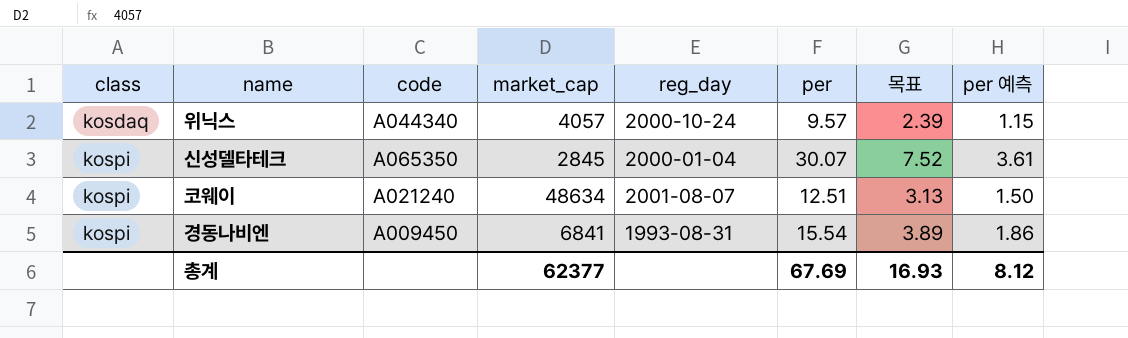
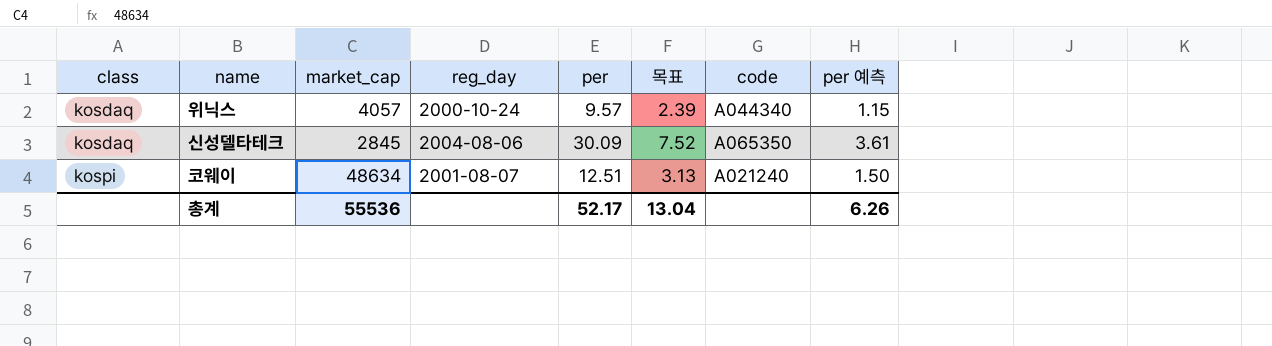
column code | position: 3 -> 7
row 경동나비엔: kospi | A009450 | 6841 | 1993-08-31 | 15.54 | 3.89 | 1.86 -> none
신성델타테크 | class: kospi -> kosdaq
신성델타테크 | reg_day: 2000-01-04 -> 2004-08-06
신성델타테크 | per: 30.07 -> 30.09
총계 | market_cap: 62377 -> 55536
총계 | per: 67.69 -> 52.17
총계 | 목표: 16.93 -> 13.04
총계 | per 예측: 8.12 -> 6.26

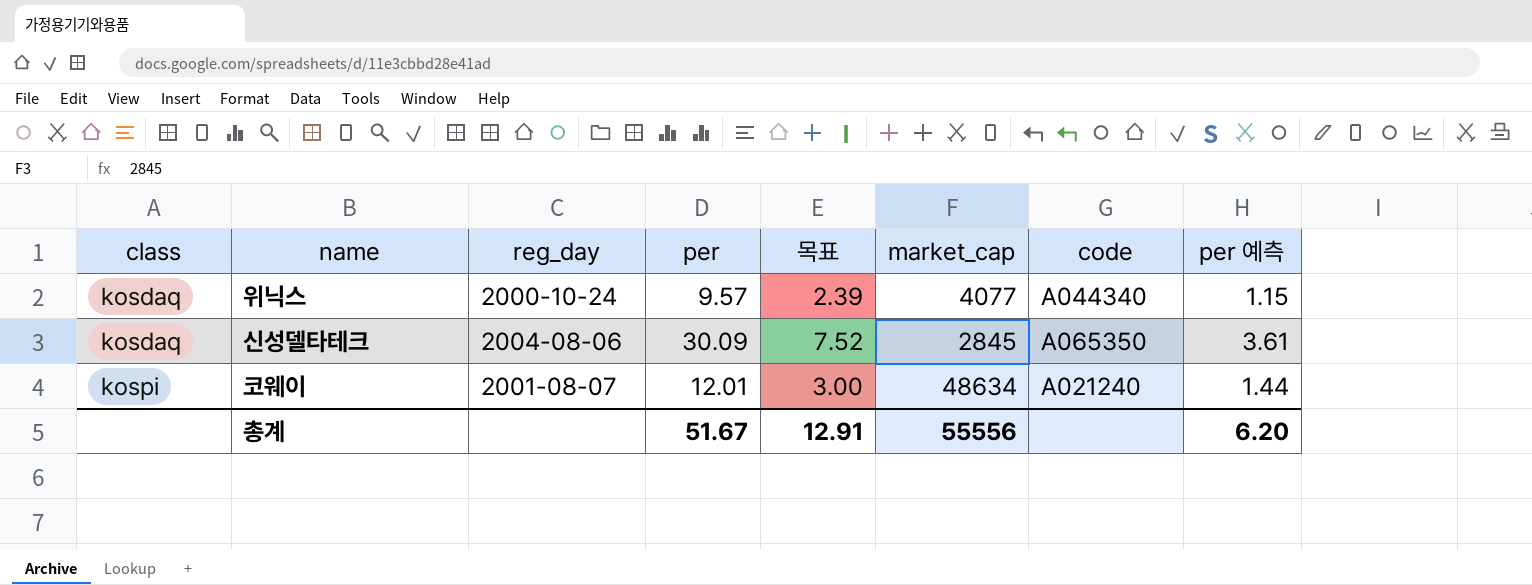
column market_cap | position: 3 -> 6
위닉스 | market_cap: 4057 -> 4077
코웨이 | per: 12.51 -> 12.01
코웨이 | 목표: 3.13 -> 3.00
코웨이 | per 예측: 1.50 -> 1.44
총계 | per: 52.17 -> 51.67
총계 | 목표: 13.04 -> 12.91
총계 | market_cap: 55536 -> 55556
총계 | per 예측: 6.26 -> 6.20

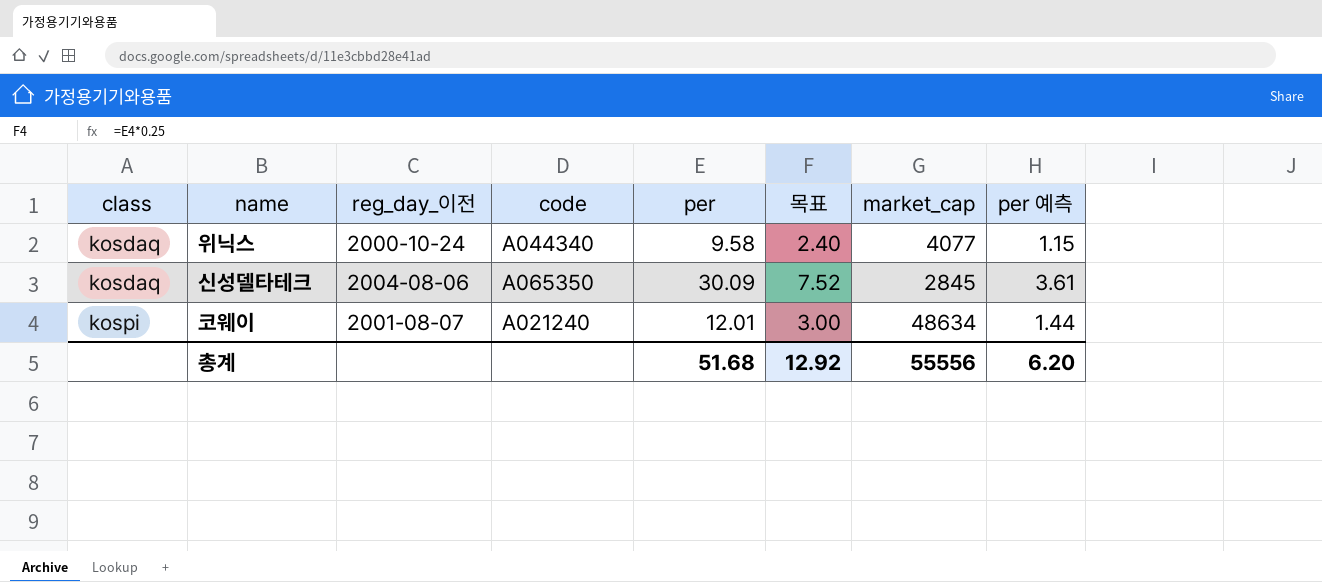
column name: reg_day -> reg_day_이전
column code | position: 7 -> 4
위닉스 | per: 9.57 -> 9.58
위닉스 | 목표: 2.39 -> 2.40
총계 | per: 51.67 -> 51.68
총계 | 목표: 12.91 -> 12.92

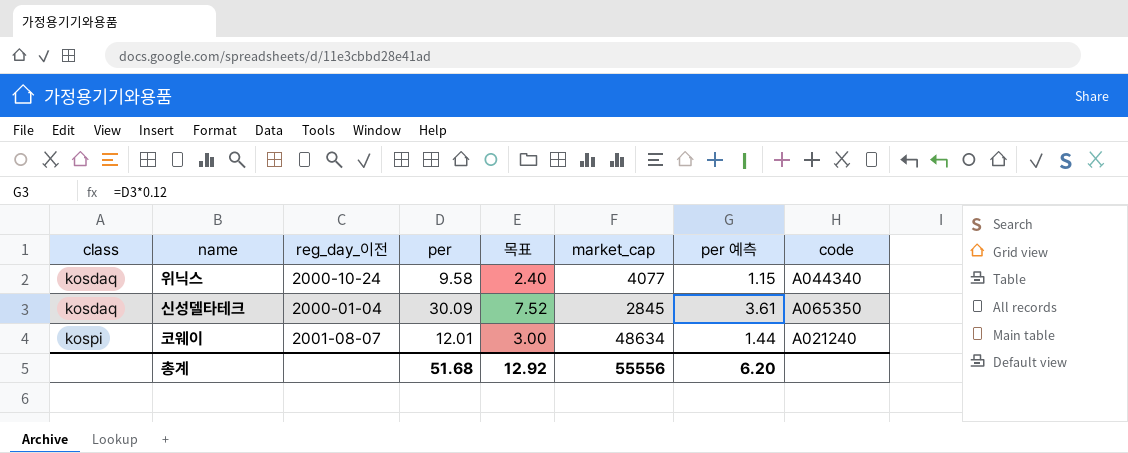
column code | position: 4 -> 8
신성델타테크 | reg_day_이전: 2004-08-06 -> 2000-01-04

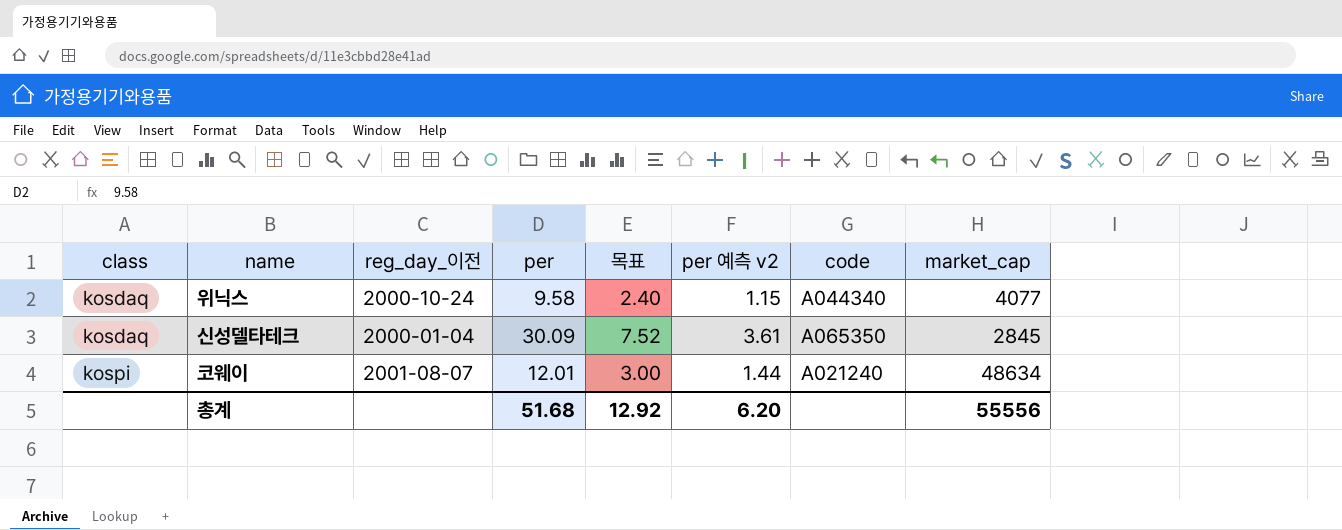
column name: per 예측 -> per 예측 v2
column market_cap | position: 6 -> 8

